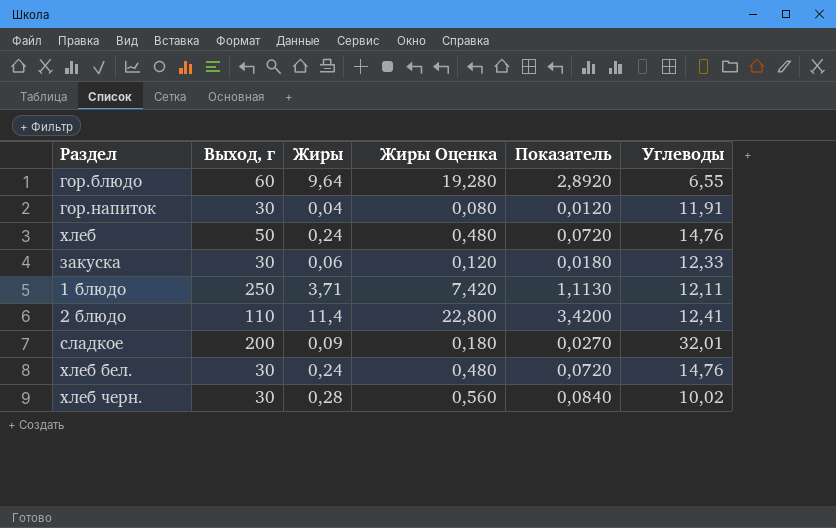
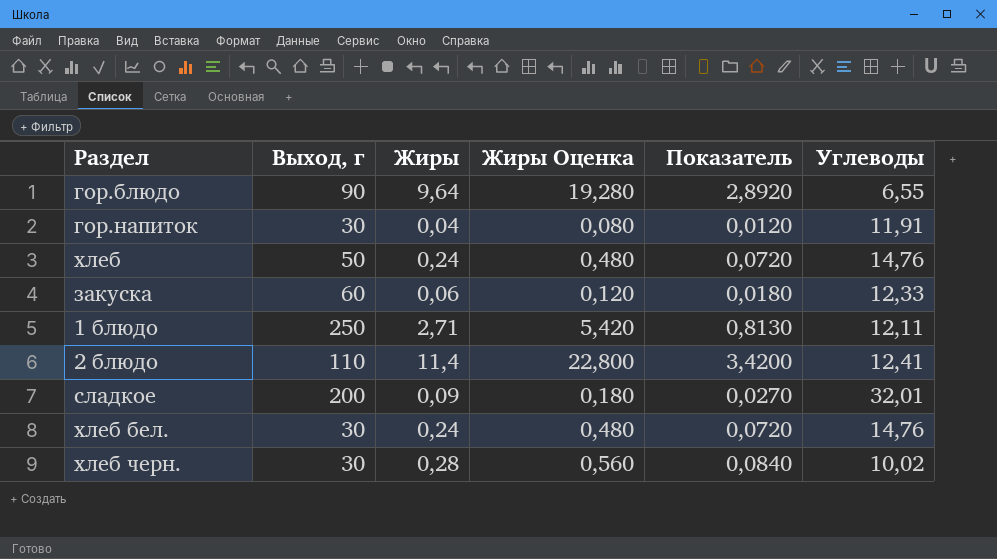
гор.блюдо | Выход, г: 60 -> 90
закуска | Выход, г: 30 -> 60
1 блюдо | Жиры: 3,71 -> 2,71
1 блюдо | Жиры Оценка: 7,420 -> 5,420
1 блюдо | Показатель: 1,1130 -> 0,8130

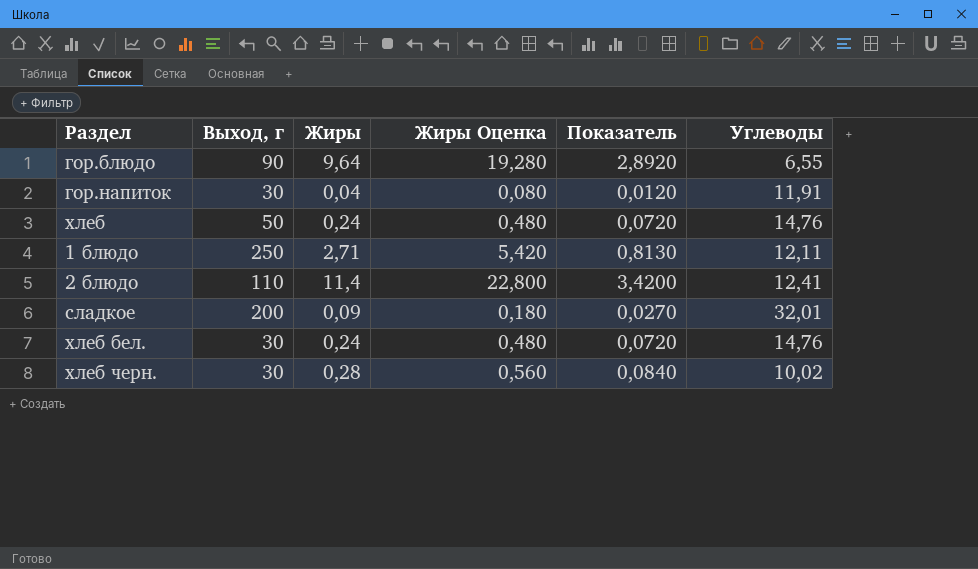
row закуска: 60 | 0,06 | 0,120 | 0,0180 | 12,33 -> none

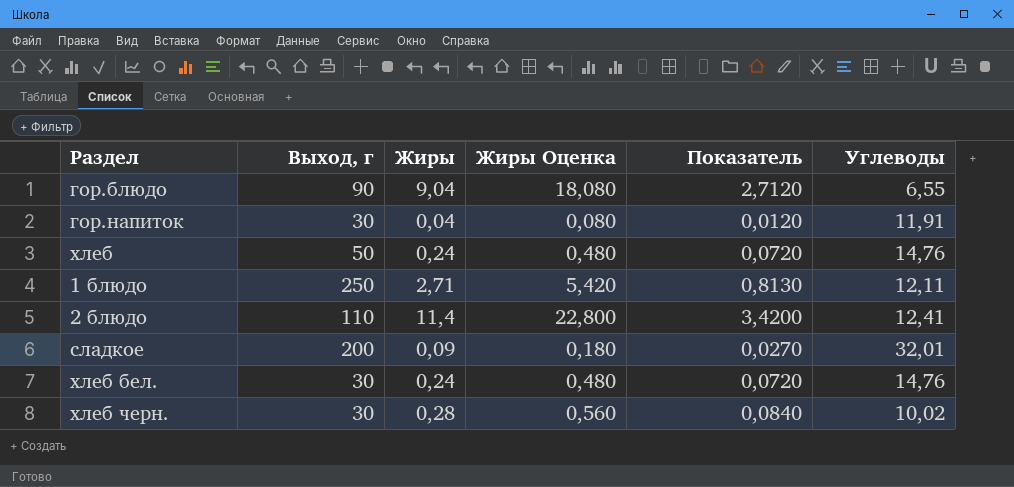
гор.блюдо | Жиры: 9,64 -> 9,04
гор.блюдо | Жиры Оценка: 19,280 -> 18,080
гор.блюдо | Показатель: 2,8920 -> 2,7120

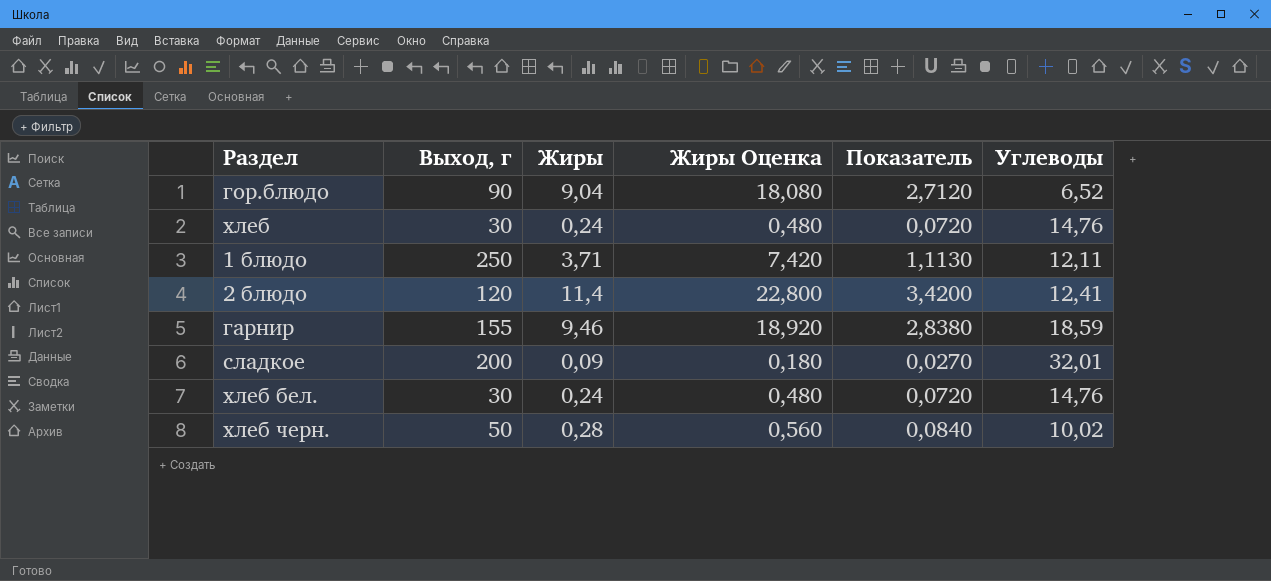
row гор.напиток: 30 | 0,04 | 0,080 | 0,0120 | 11,91 -> none
гор.блюдо | Углеводы: 6,55 -> 6,52
хлеб | Выход, г: 50 -> 30
1 блюдо | Жиры: 2,71 -> 3,71
1 блюдо | Жиры Оценка: 5,420 -> 7,420
1 блюдо | Показатель: 0,8130 -> 1,1130
2 блюдо | Выход, г: 110 -> 120
row гарнир: none -> 155 | 9,46 | 18,920 | 2,8380 | 18,59
хлеб черн. | Выход, г: 30 -> 50

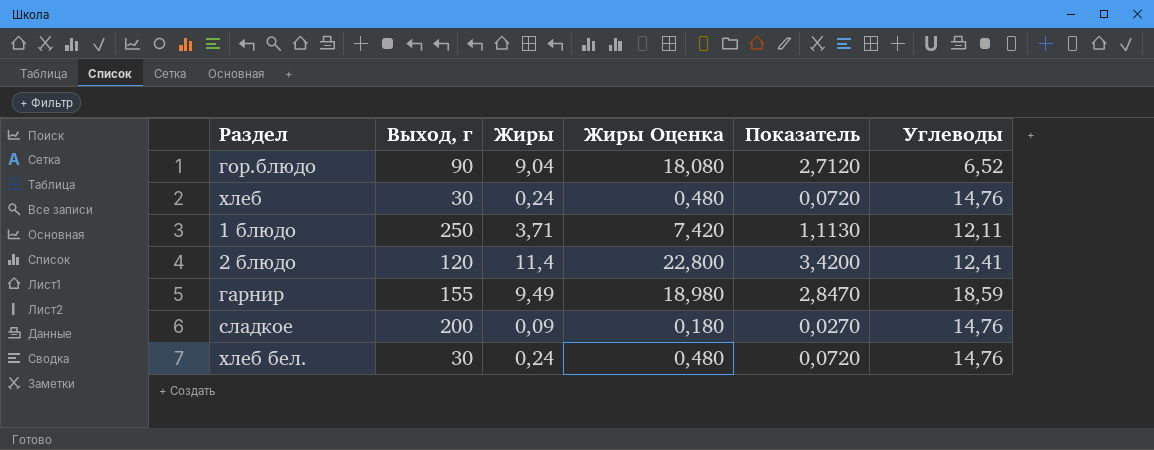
row хлеб черн.: 50 | 0,28 | 0,560 | 0,0840 | 10,02 -> none
гарнир | Жиры: 9,46 -> 9,49
гарнир | Жиры Оценка: 18,920 -> 18,980
гарнир | Показатель: 2,8380 -> 2,8470
сладкое | Углеводы: 32,01 -> 14,76

